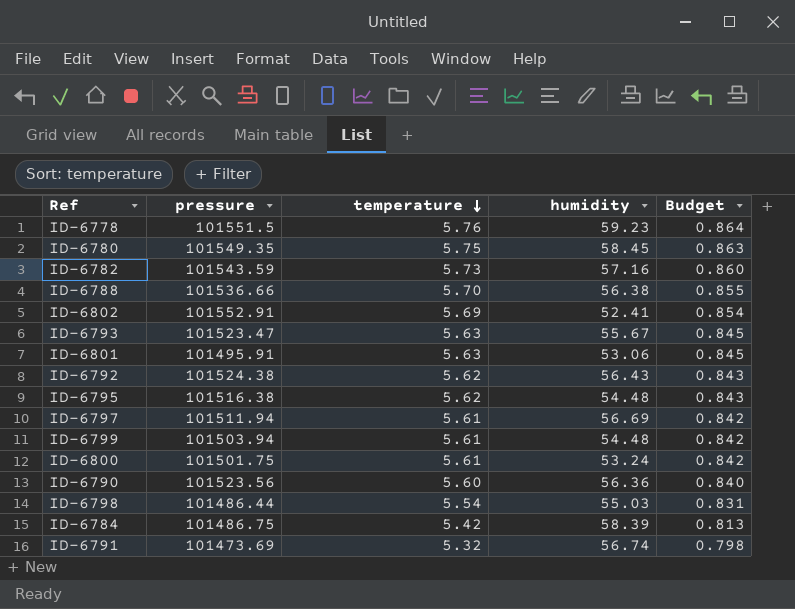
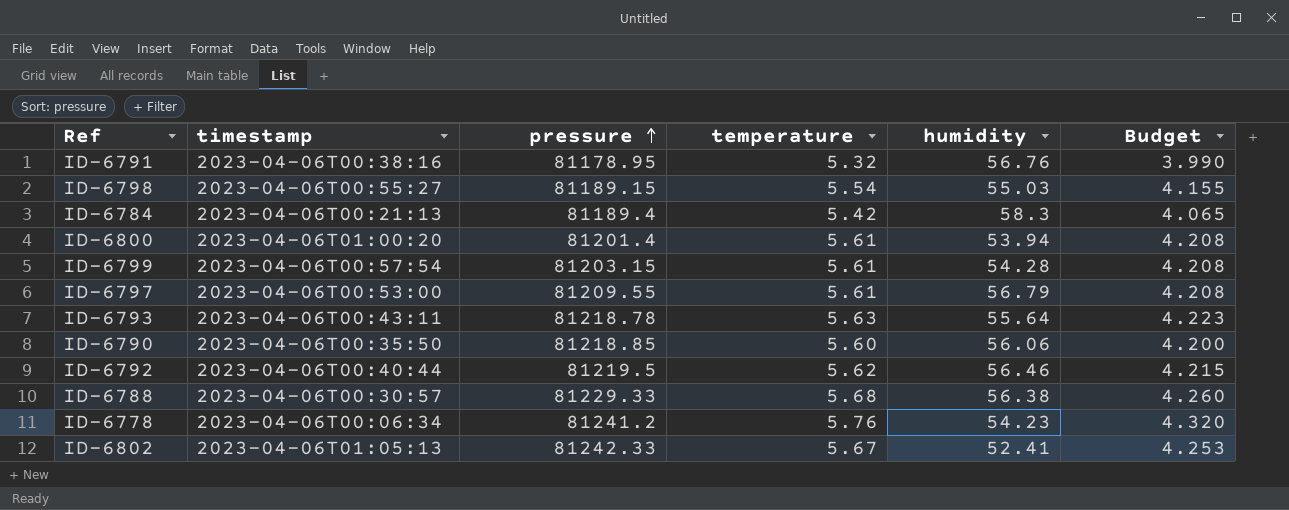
row order: temperature descending -> pressure ascending
column timestamp | position: none -> 2
column Budget | formula: [temperature] * 0.15 -> [temperature] * 0.75
row ID-6780: 101549.35 | 5.75 | 58.45 | 0.863 -> none
row ID-6782: 101543.59 | 5.73 | 57.16 | 0.860 -> none
row ID-6801: 101495.91 | 5.63 | 53.06 | 0.845 -> none
row ID-6795: 101516.38 | 5.62 | 54.48 | 0.843 -> none
ID-6791 | pressure: 101473.69 -> 81178.95
ID-6791 | humidity: 56.74 -> 56.76
ID-6798 | pressure: 101486.44 -> 81189.15
ID-6784 | pressure: 101486.75 -> 81189.4
ID-6784 | humidity: 58.39 -> 58.3
ID-6800 | pressure: 101501.75 -> 81201.4
ID-6800 | humidity: 53.24 -> 53.94
ID-6799 | pressure: 101503.94 -> 81203.15
ID-6799 | humidity: 54.48 -> 54.28
ID-6797 | pressure: 101511.94 -> 81209.55
ID-6797 | humidity: 56.69 -> 56.79
ID-6793 | pressure: 101523.47 -> 81218.78
ID-6793 | humidity: 55.67 -> 55.64
ID-6790 | pressure: 101523.56 -> 81218.85
ID-6790 | humidity: 56.36 -> 56.06
ID-6792 | pressure: 101524.38 -> 81219.5
ID-6792 | humidity: 56.43 -> 56.46
ID-6788 | pressure: 101536.66 -> 81229.33
ID-6788 | temperature: 5.70 -> 5.68
ID-6778 | pressure: 101551.5 -> 81241.2
ID-6778 | humidity: 59.23 -> 54.23
ID-6802 | pressure: 101552.91 -> 81242.33
ID-6802 | temperature: 5.69 -> 5.67

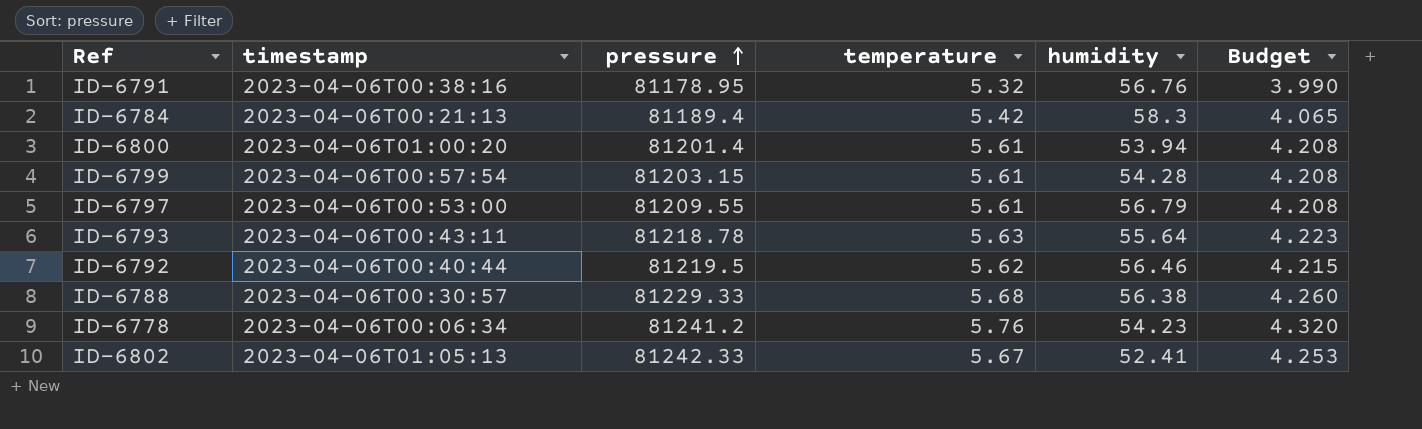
row ID-6798: 2023-04-06T00:55:27 | 81189.15 | 5.54 | 55.03 | 4.155 -> none
row ID-6790: 2023-04-06T00:35:50 | 81218.85 | 5.60 | 56.06 | 4.200 -> none

